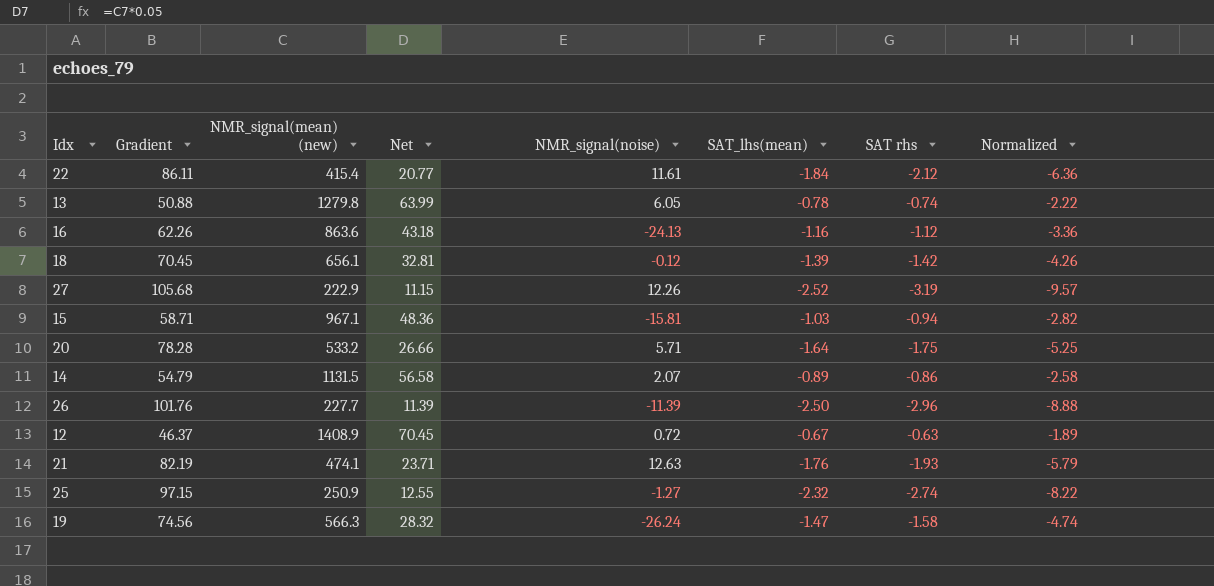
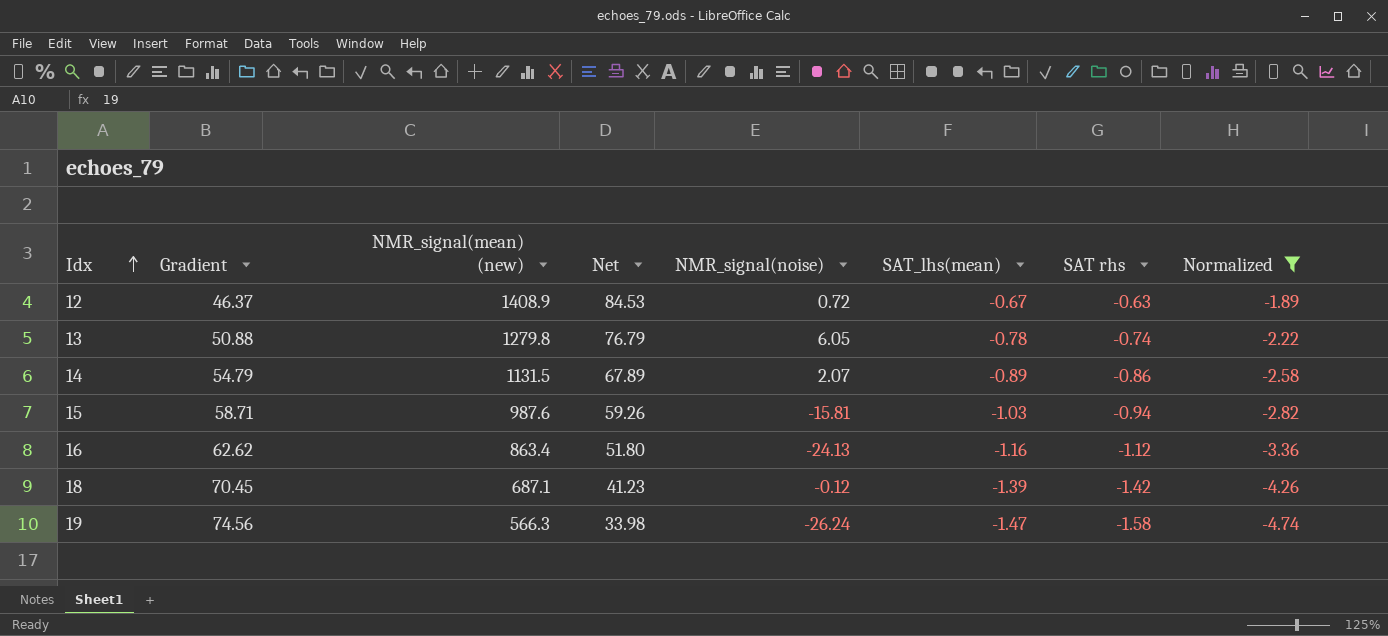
filter: none -> Normalized >= -4.74
row order: none -> Idx ascending
column Net | formula: [NMR_signal(mean) (new)] * 0.05 -> [NMR_signal(mean) (new)] * 0.06
15 | NMR_signal(mean) (new): 967.1 -> 987.6
16 | Gradient: 62.26 -> 62.62
16 | NMR_signal(mean) (new): 863.6 -> 863.4
18 | NMR_signal(mean) (new): 656.1 -> 687.1

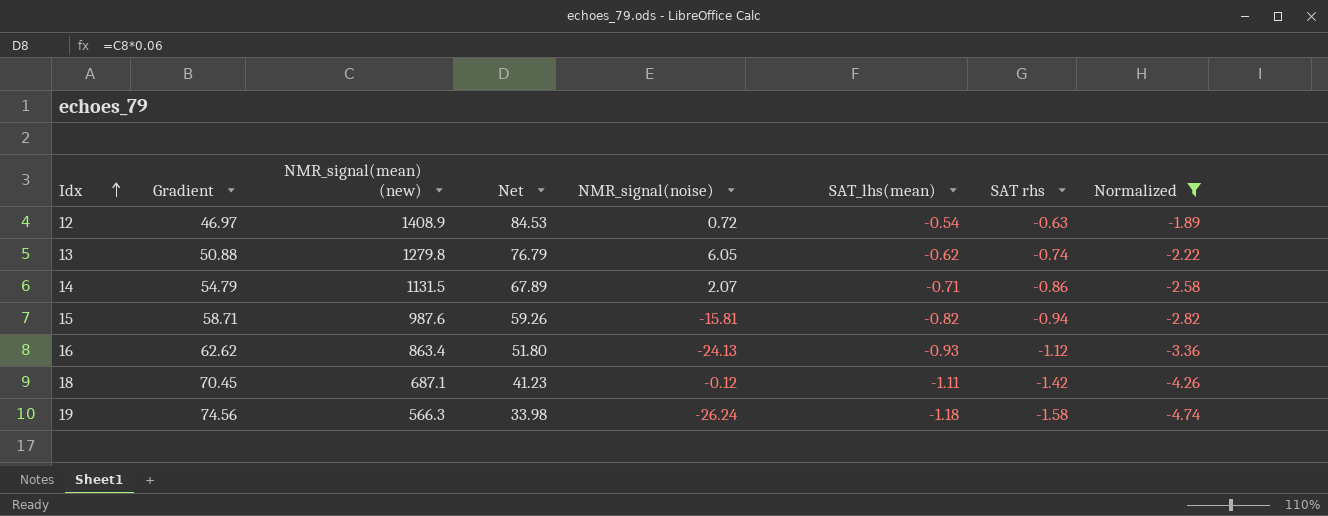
12 | Gradient: 46.37 -> 46.97
12 | SAT_lhs(mean): -0.67 -> -0.54
13 | SAT_lhs(mean): -0.78 -> -0.62
14 | SAT_lhs(mean): -0.89 -> -0.71
15 | SAT_lhs(mean): -1.03 -> -0.82
16 | SAT_lhs(mean): -1.16 -> -0.93
18 | SAT_lhs(mean): -1.39 -> -1.11
19 | SAT_lhs(mean): -1.47 -> -1.18

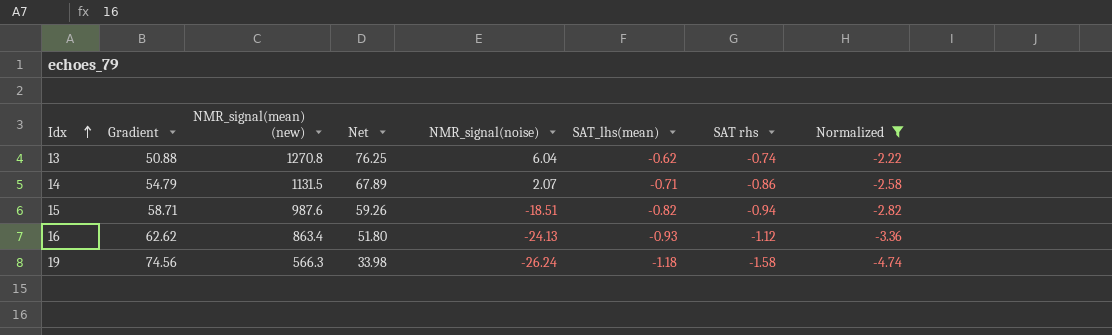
row 12: 46.97 | 1408.9 | 84.53 | 0.72 | -0.54 | -0.63 | -1.89 -> none
row 18: 70.45 | 687.1 | 41.23 | -0.12 | -1.11 | -1.42 | -4.26 -> none
13 | NMR_signal(mean) (new): 1279.8 -> 1270.8
13 | Net: 76.79 -> 76.25
13 | NMR_signal(noise): 6.05 -> 6.04
15 | NMR_signal(noise): -15.81 -> -18.51

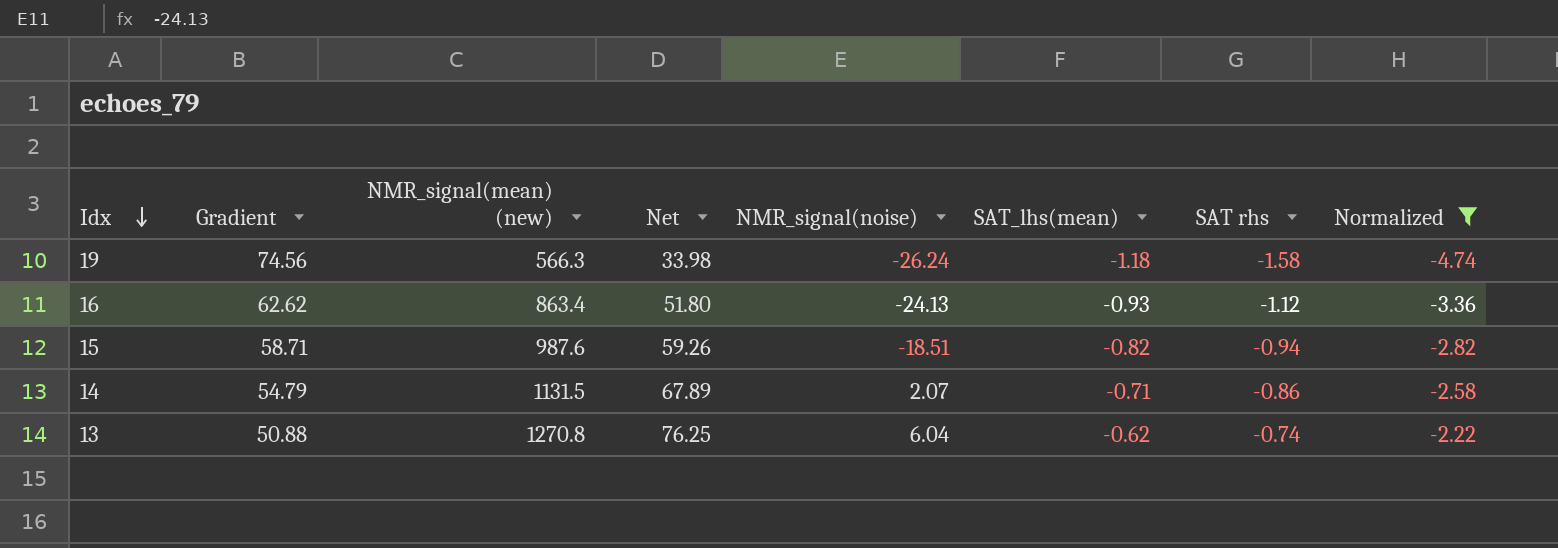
row order: Idx ascending -> Idx descending

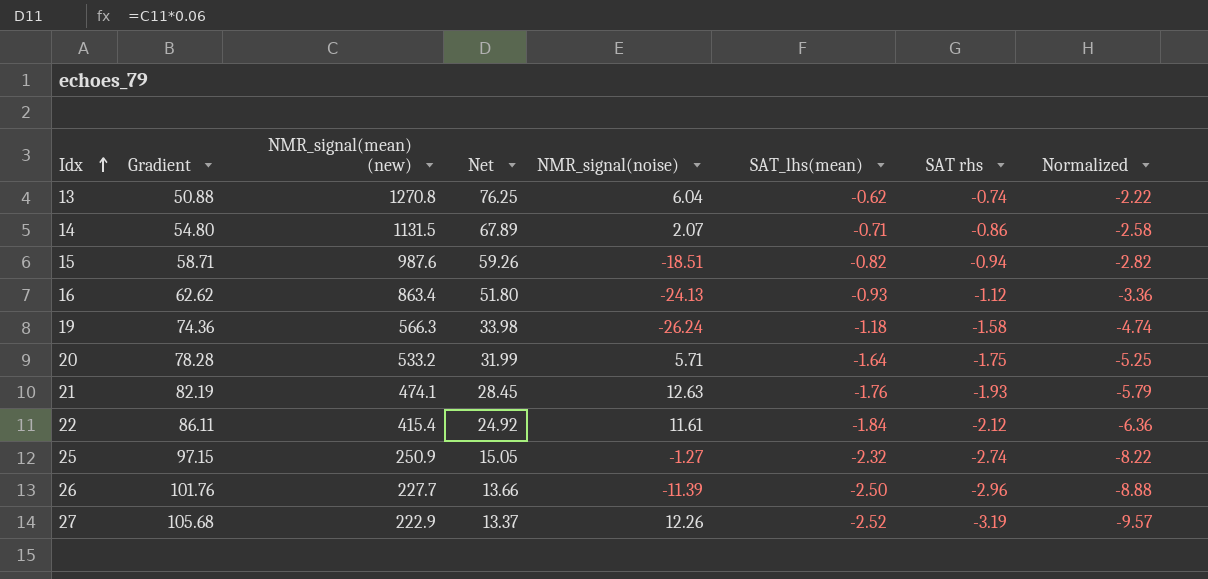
filter: Normalized >= -4.74 -> none
row order: Idx descending -> Idx ascending
14 | Gradient: 54.79 -> 54.80
19 | Gradient: 74.56 -> 74.36

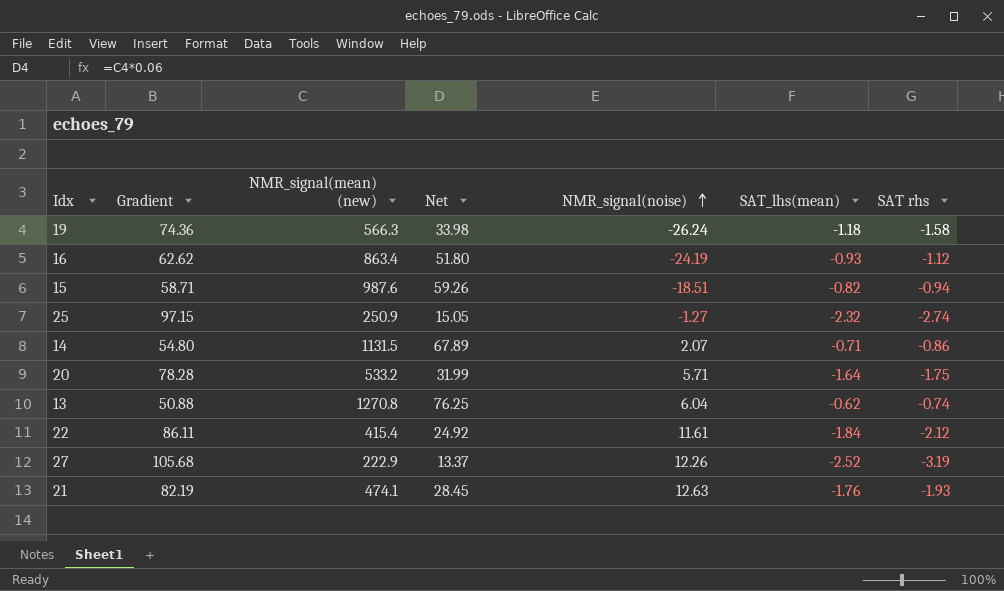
row order: Idx ascending -> NMR_signal(noise) ascending
column Normalized | formula: [SAT rhs] * 3 -> none
row 26: 101.76 | 227.7 | 13.66 | -11.39 | -2.50 | -2.96 | -8.88 -> none
16 | NMR_signal(noise): -24.13 -> -24.19

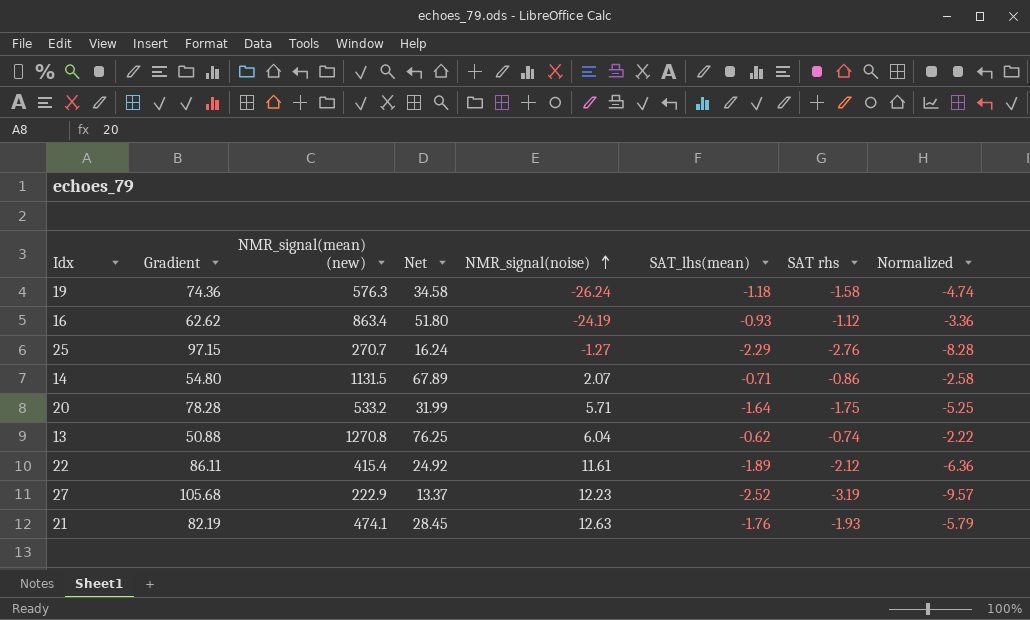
column Normalized | formula: none -> [SAT rhs] * 3
row 15: 58.71 | 987.6 | 59.26 | -18.51 | -0.82 | -0.94 -> none
19 | NMR_signal(mean) (new): 566.3 -> 576.3
19 | Net: 33.98 -> 34.58
25 | NMR_signal(mean) (new): 250.9 -> 270.7
25 | Net: 15.05 -> 16.24
25 | SAT_lhs(mean): -2.32 -> -2.29
25 | SAT rhs: -2.74 -> -2.76
22 | SAT_lhs(mean): -1.84 -> -1.89
27 | NMR_signal(noise): 12.26 -> 12.23

